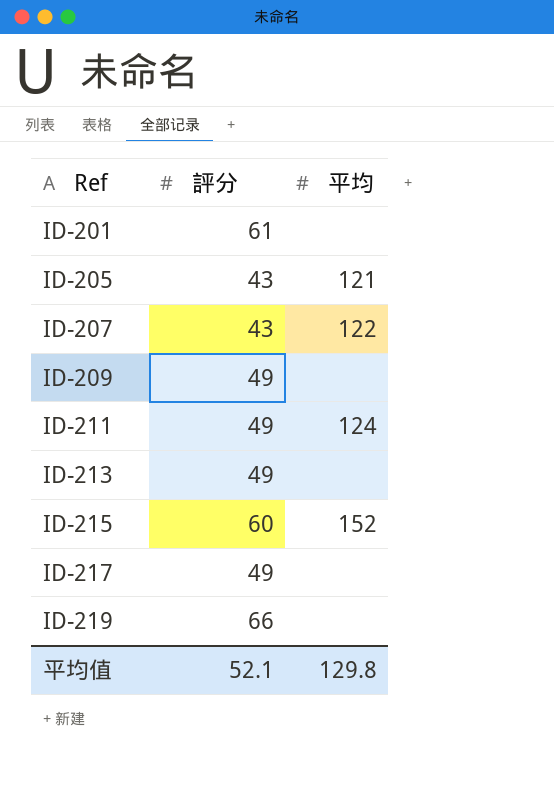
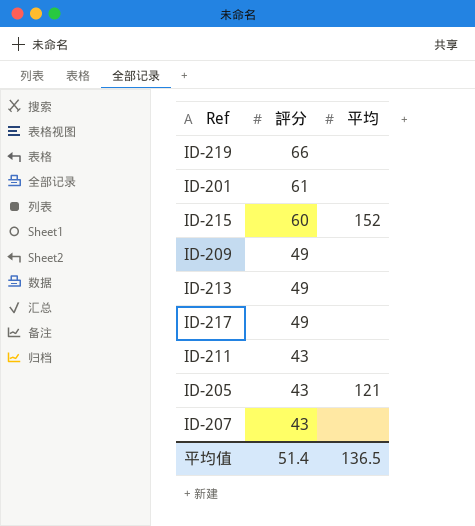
row order: Ref ascending -> 評分 descending
ID-211 | 評分: 49 -> 43
ID-211 | 平均: 124 -> none
ID-207 | 平均: 122 -> none
平均值 | 評分: 52.1 -> 51.4
平均值 | 平均: 129.8 -> 136.5

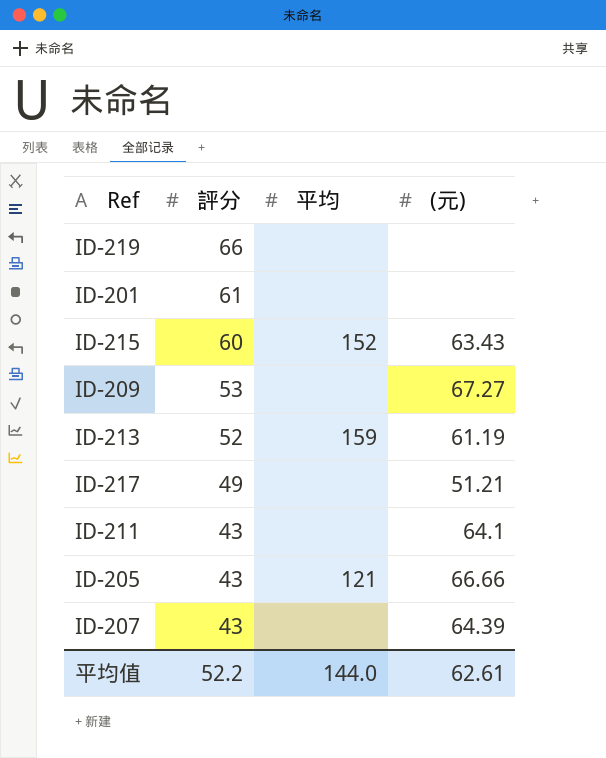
column (元) | position: none -> 4
ID-209 | 評分: 49 -> 53
ID-213 | 評分: 49 -> 52
ID-213 | 平均: none -> 159
平均值 | 評分: 51.4 -> 52.2
平均值 | 平均: 136.5 -> 144.0

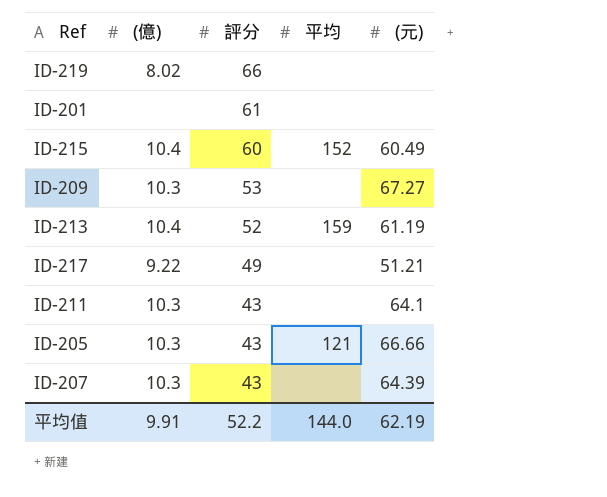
column (億) | position: none -> 2
ID-215 | (元): 63.43 -> 60.49
平均值 | (元): 62.61 -> 62.19

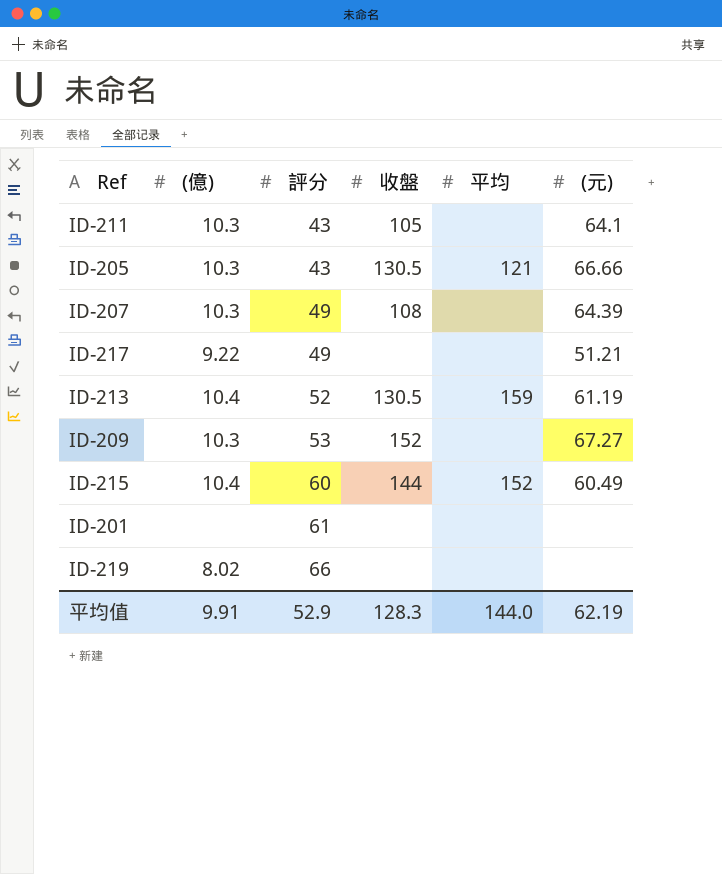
row order: 評分 descending -> 評分 ascending
column 收盤 | position: none -> 4
ID-207 | 評分: 43 -> 49
平均值 | 評分: 52.2 -> 52.9

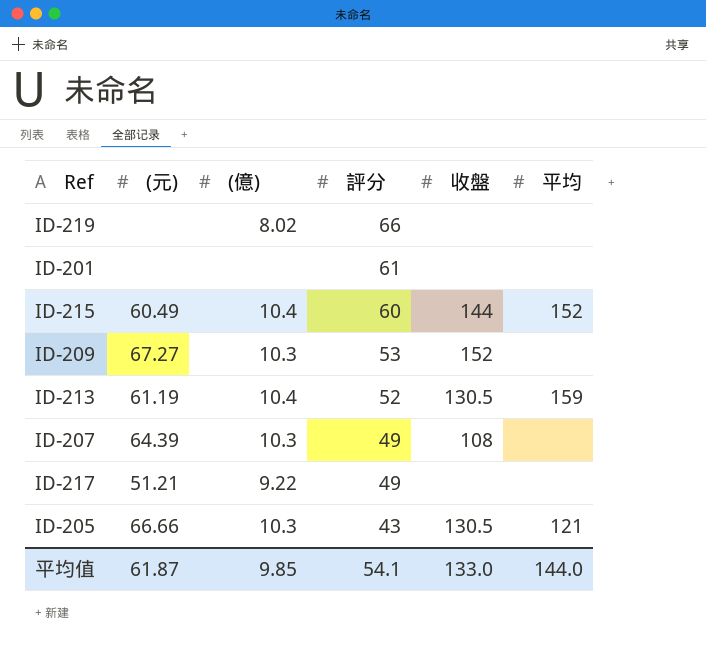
row order: 評分 ascending -> 評分 descending
column (元) | position: 6 -> 2
row ID-211: 10.3 | 43 | 105 | none | 64.1 -> none
平均值 | (元): 62.19 -> 61.87
平均值 | (億): 9.91 -> 9.85
平均值 | 評分: 52.9 -> 54.1
平均值 | 收盤: 128.3 -> 133.0

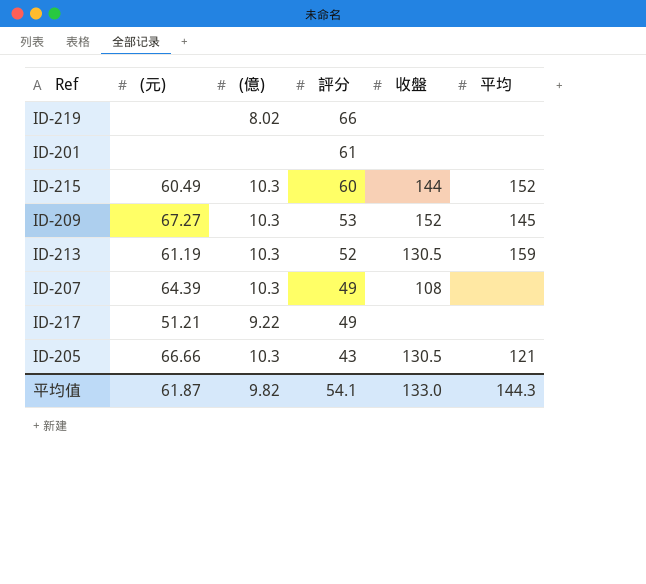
ID-215 | (億): 10.4 -> 10.3
ID-209 | 平均: none -> 145
ID-213 | (億): 10.4 -> 10.3
平均值 | (億): 9.85 -> 9.82
平均值 | 平均: 144.0 -> 144.3

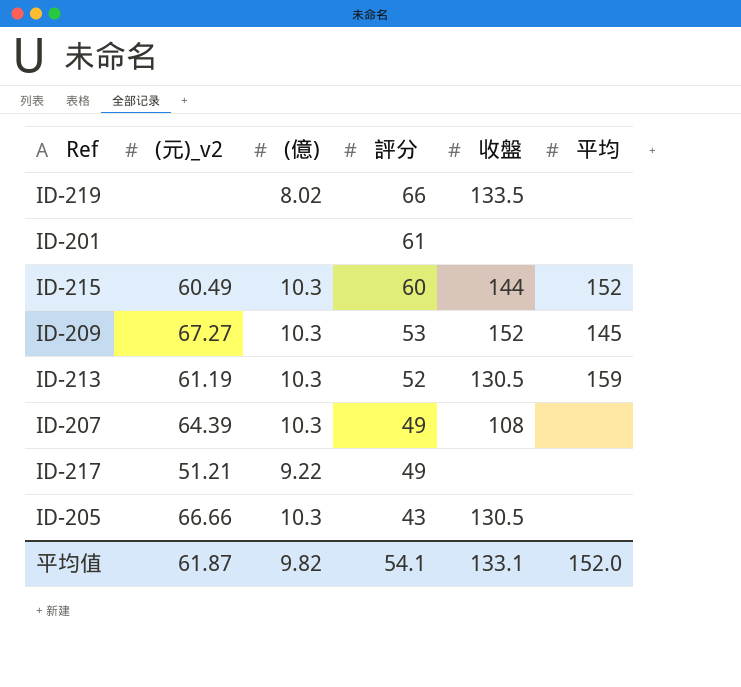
column name: (元) -> (元)_v2
ID-219 | 收盤: none -> 133.5
ID-205 | 平均: 121 -> none
平均值 | 收盤: 133.0 -> 133.1
平均值 | 平均: 144.3 -> 152.0

